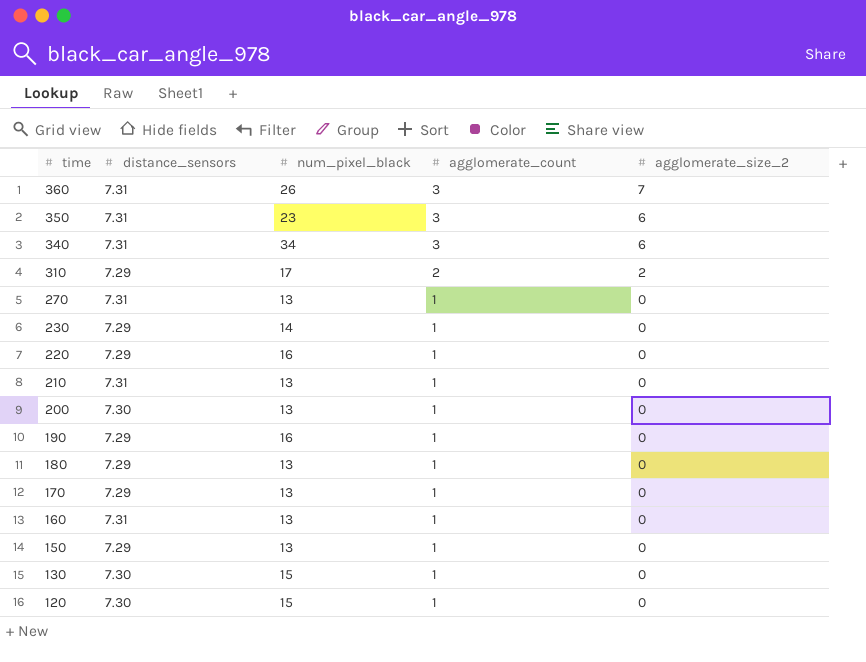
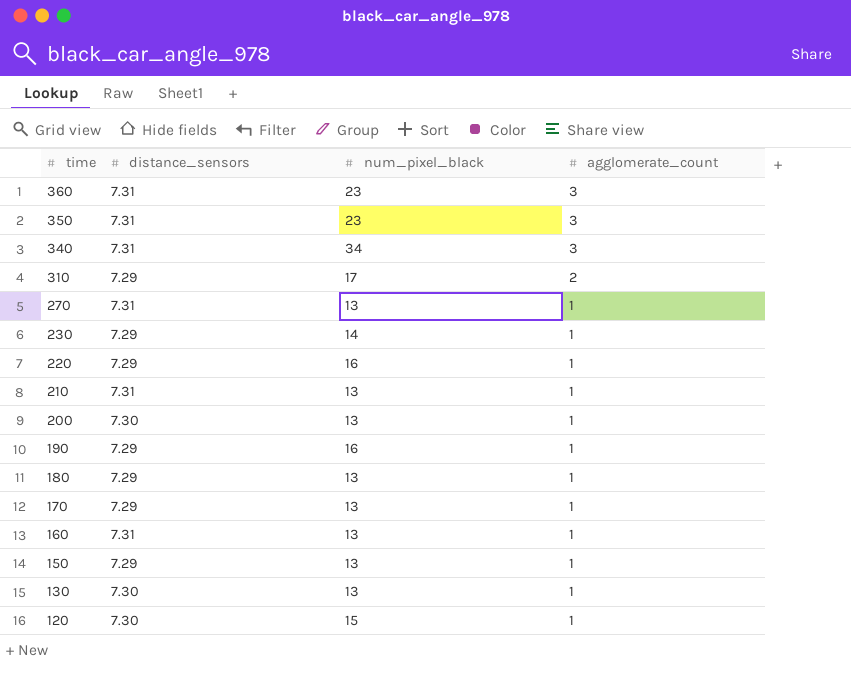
column agglomerate_size_2 | position: 5 -> none
360 | num_pixel_black: 26 -> 23
130 | num_pixel_black: 15 -> 13

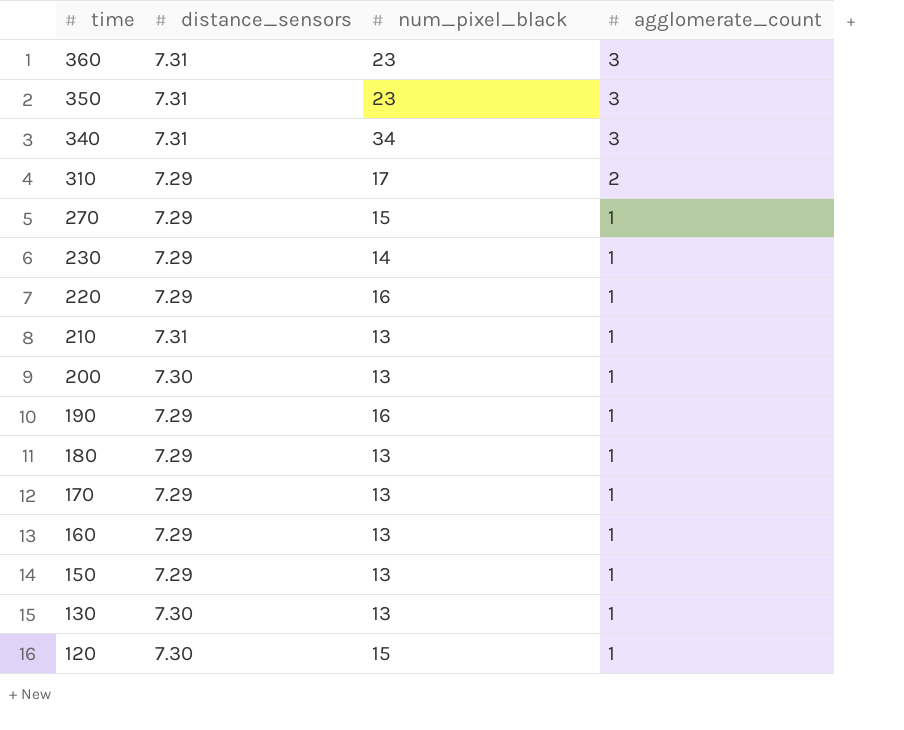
270 | distance_sensors: 7.31 -> 7.29
270 | num_pixel_black: 13 -> 15
160 | distance_sensors: 7.31 -> 7.29

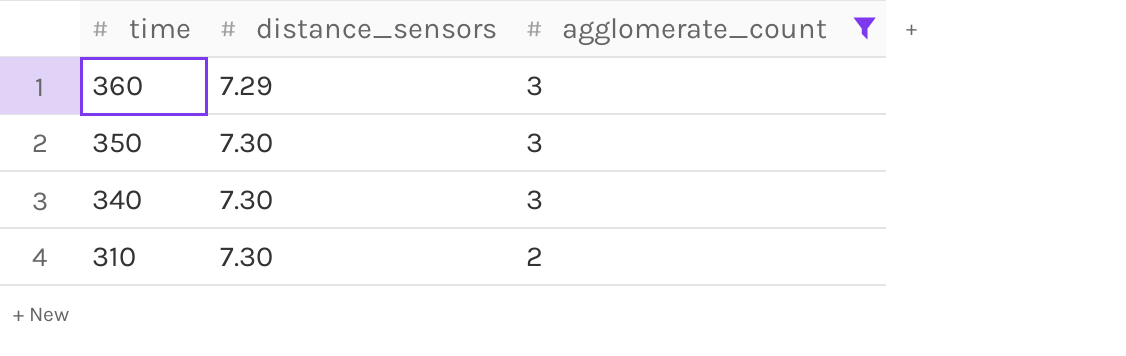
filter: none -> agglomerate_count != 1
column num_pixel_black | position: 3 -> none
360 | distance_sensors: 7.31 -> 7.29
350 | distance_sensors: 7.31 -> 7.30
340 | distance_sensors: 7.31 -> 7.30
310 | distance_sensors: 7.29 -> 7.30

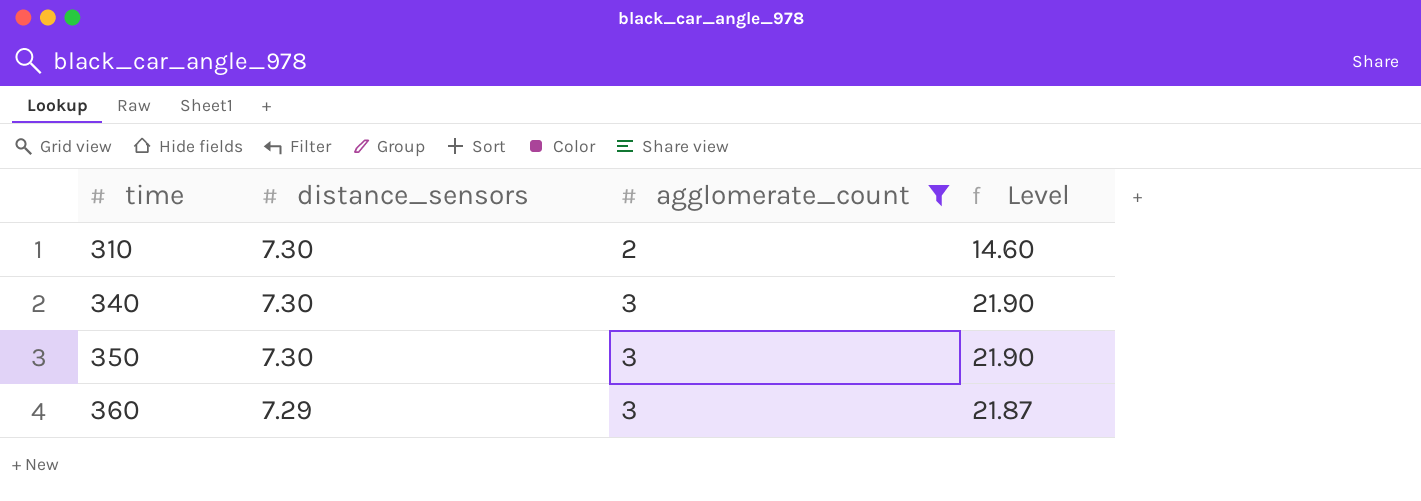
row order: time descending -> time ascending
column Level | formula: none -> [distance_sensors] * [agglomerate_count]

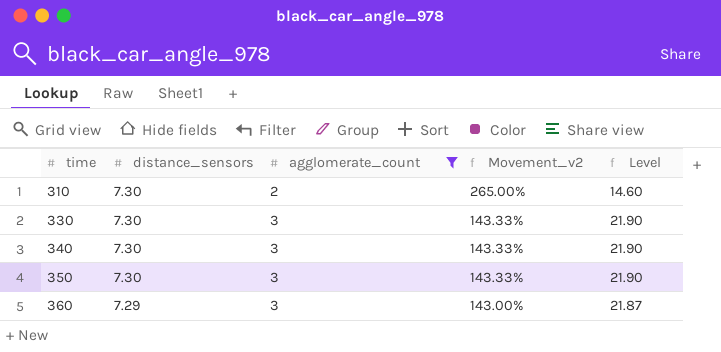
column Movement_v2 | formula: none -> ([distance_sensors] - [agglomerate_count]) / [agglomerate_count]
row 330: none -> 7.30 | 3 | 143.33% | 21.90

